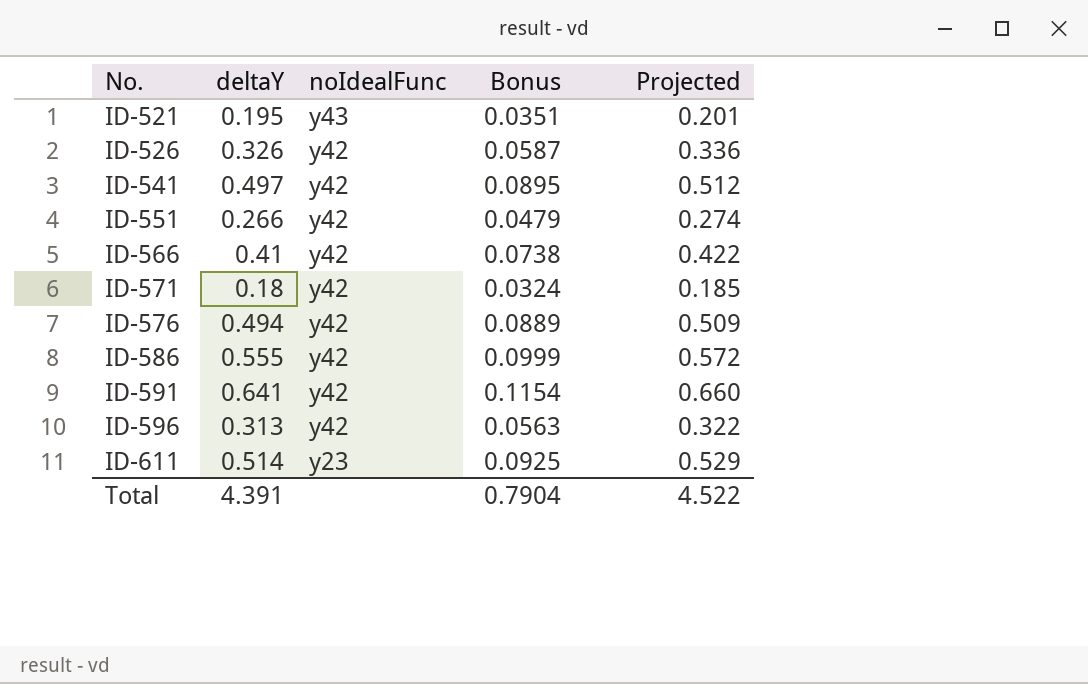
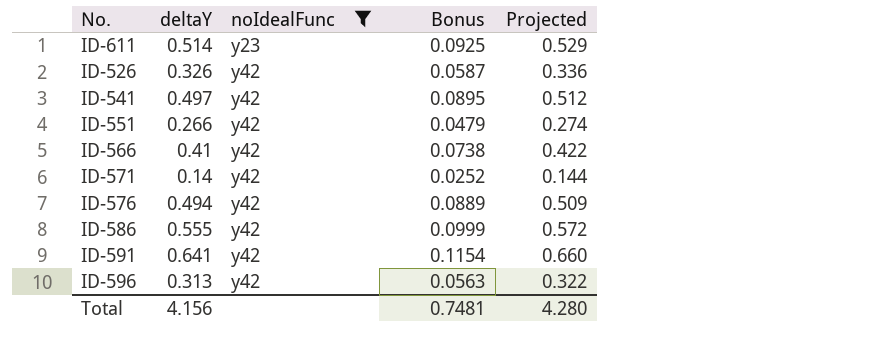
filter: none -> noIdealFunc != y43
row order: No. ascending -> noIdealFunc ascending
ID-571 | deltaY: 0.18 -> 0.14
ID-571 | Bonus: 0.0324 -> 0.0252
ID-571 | Projected: 0.185 -> 0.144
Total | deltaY: 4.391 -> 4.156
Total | Bonus: 0.7904 -> 0.7481
Total | Projected: 4.522 -> 4.280

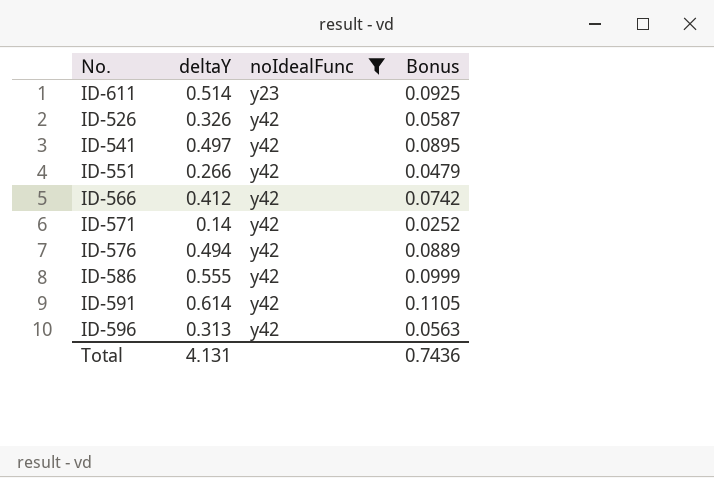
column Projected | formula: [deltaY] * 1.03 -> none
ID-566 | deltaY: 0.41 -> 0.412
ID-566 | Bonus: 0.0738 -> 0.0742
ID-591 | deltaY: 0.641 -> 0.614
ID-591 | Bonus: 0.1154 -> 0.1105
Total | deltaY: 4.156 -> 4.131
Total | Bonus: 0.7481 -> 0.7436

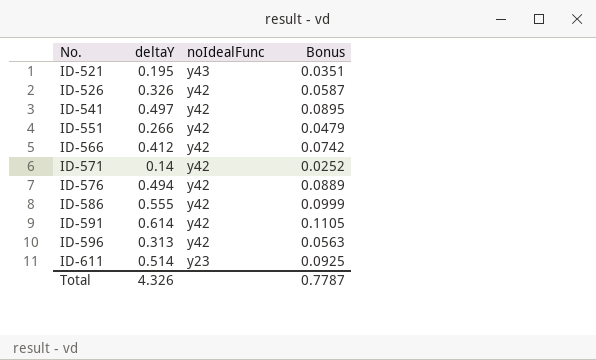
filter: noIdealFunc != y43 -> none
row order: noIdealFunc ascending -> No. ascending
Total | deltaY: 4.131 -> 4.326
Total | Bonus: 0.7436 -> 0.7787

